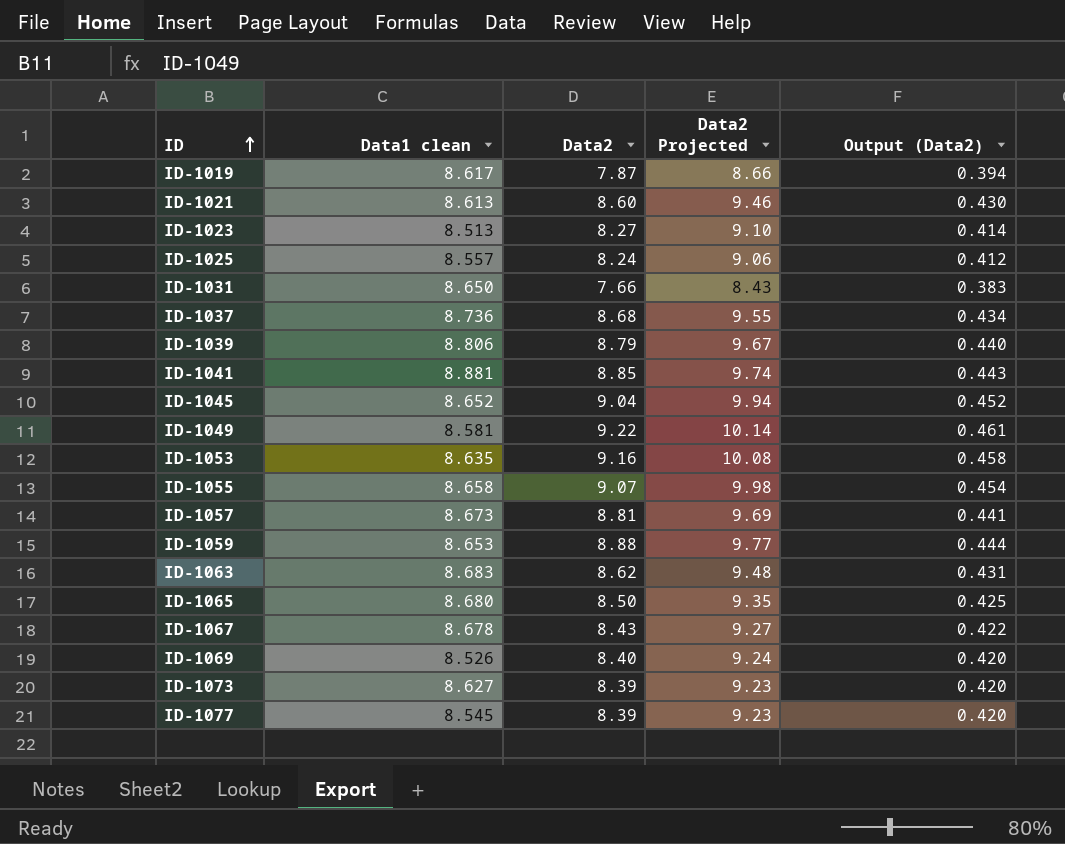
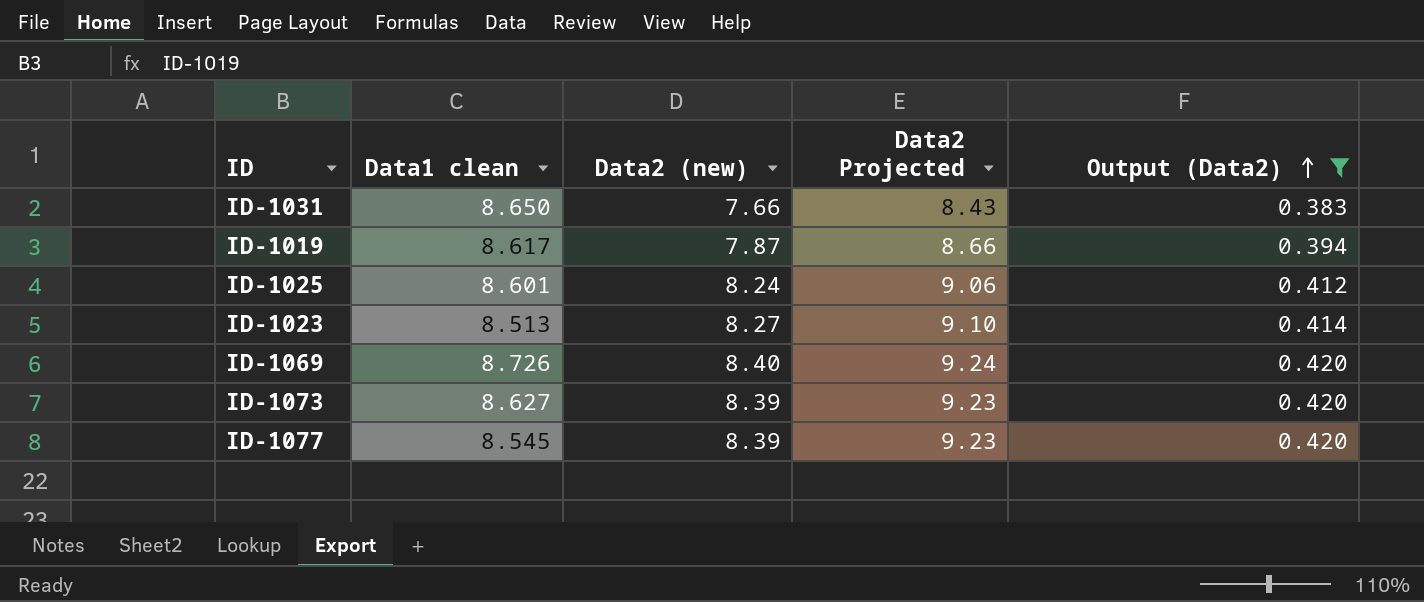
filter: none -> Output (Data2) <= 0.420
row order: ID ascending -> Output (Data2) ascending
column name: Data2 -> Data2 (new)
ID-1025 | Data1 clean: 8.557 -> 8.601
ID-1069 | Data1 clean: 8.526 -> 8.726

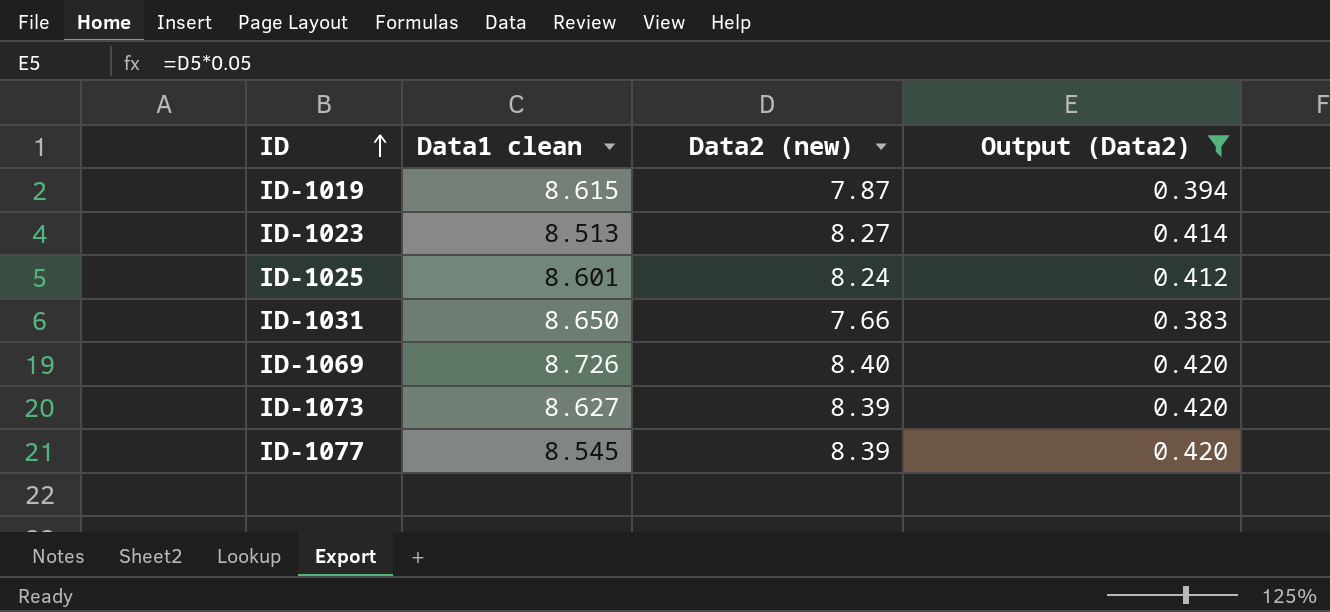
row order: Output (Data2) ascending -> ID ascending
column Data2 Projected | formula: [Data2 (new)] * 1.1 -> none
ID-1019 | Data1 clean: 8.617 -> 8.615

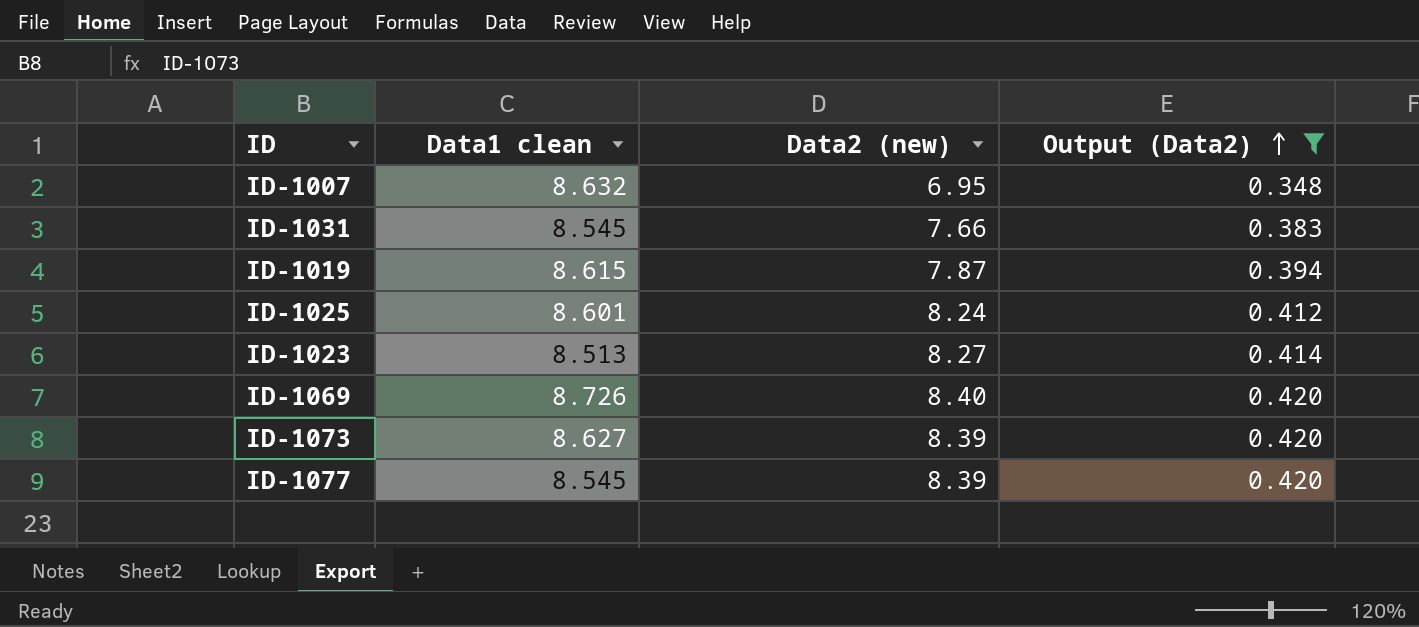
row order: ID ascending -> Output (Data2) ascending
row ID-1007: none -> 8.632 | 6.95 | 0.348
ID-1031 | Data1 clean: 8.650 -> 8.545

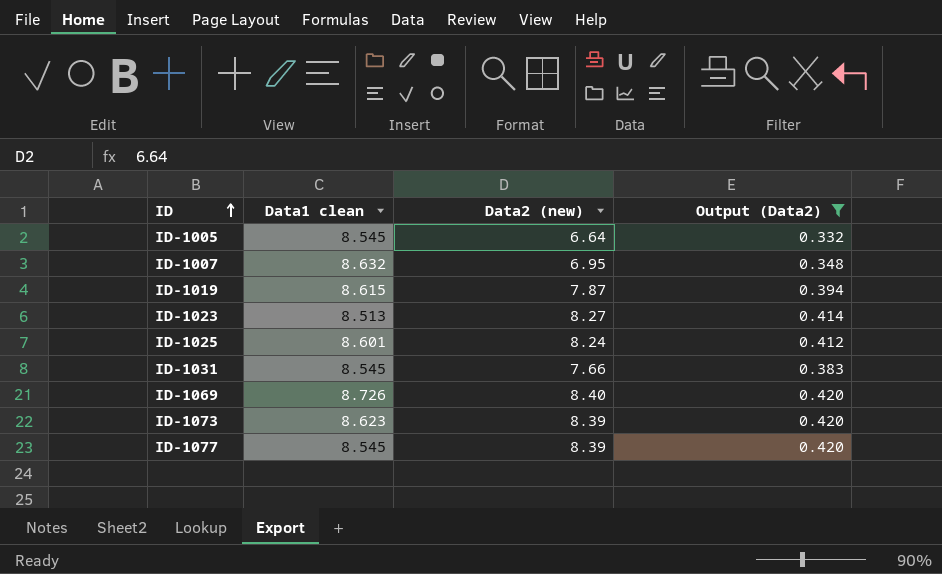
row order: Output (Data2) ascending -> ID ascending
row ID-1005: none -> 8.545 | 6.64 | 0.332
ID-1073 | Data1 clean: 8.627 -> 8.623

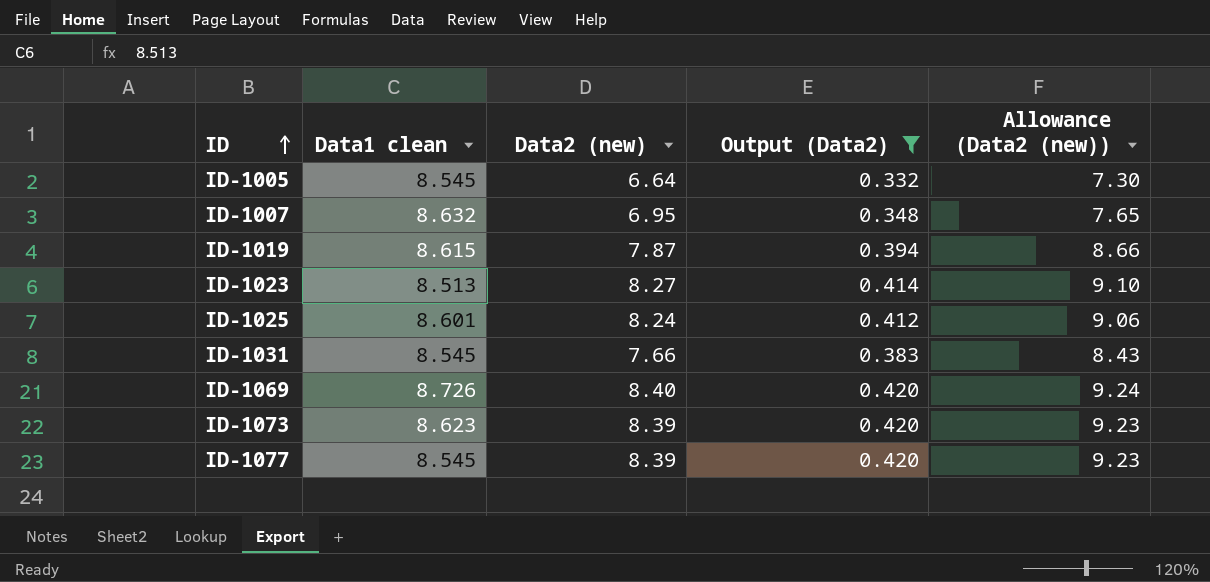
column Allowance (Data2 (new)) | formula: none -> [Data2 (new)] * 1.1

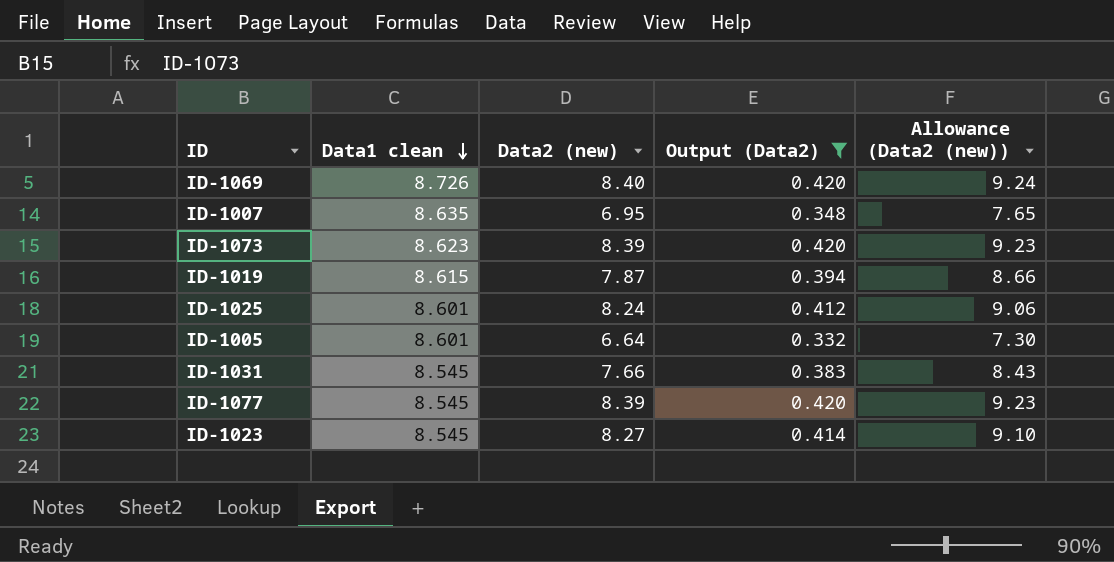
row order: ID ascending -> Data1 clean descending
ID-1007 | Data1 clean: 8.632 -> 8.635
ID-1005 | Data1 clean: 8.545 -> 8.601
ID-1023 | Data1 clean: 8.513 -> 8.545

